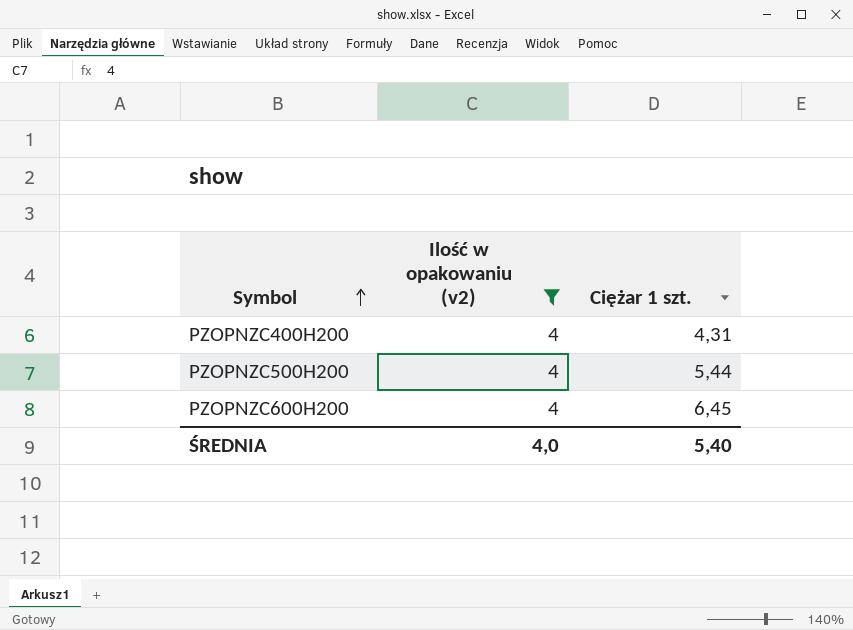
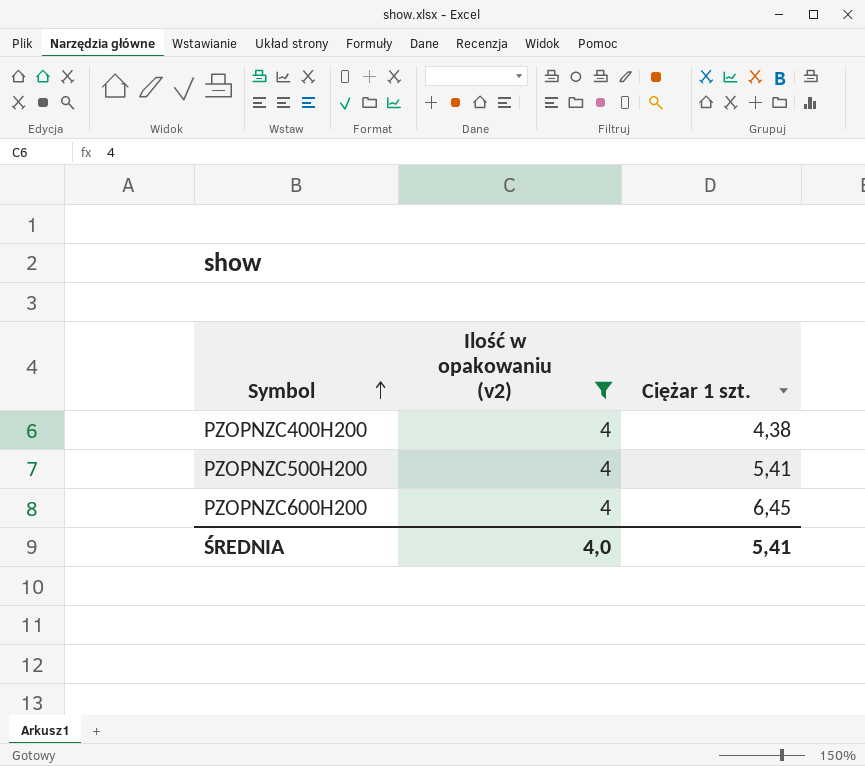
PZOPNZC400H200 | Ciężar 1 szt.: 4,31 -> 4,38
PZOPNZC500H200 | Ciężar 1 szt.: 5,44 -> 5,41
ŚREDNIA | Ciężar 1 szt.: 5,40 -> 5,41

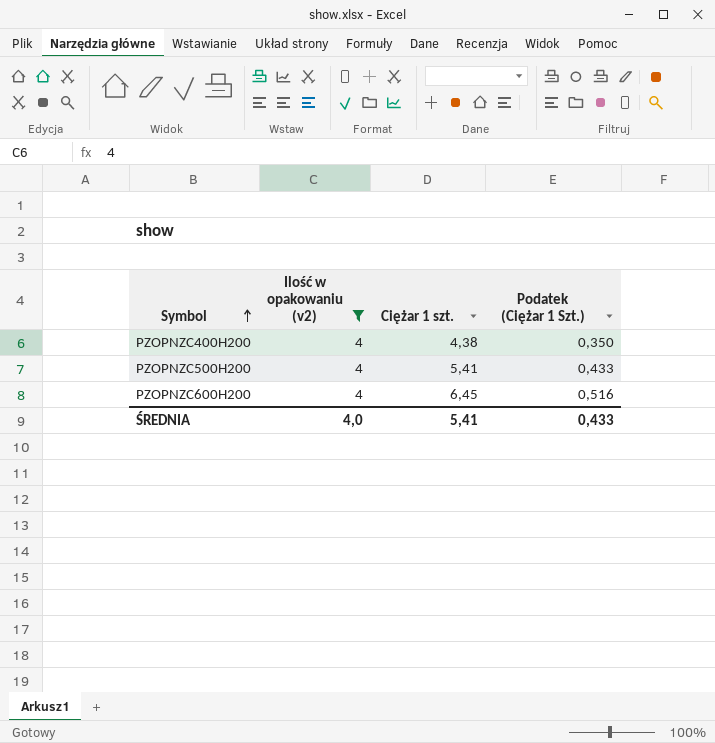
column Podatek (Ciężar 1 Szt.) | formula: none -> [Ciężar 1 szt.] * 0,08

